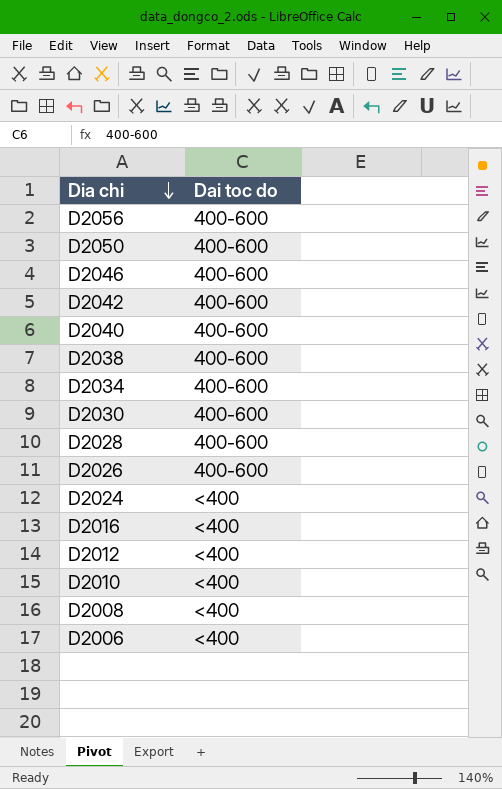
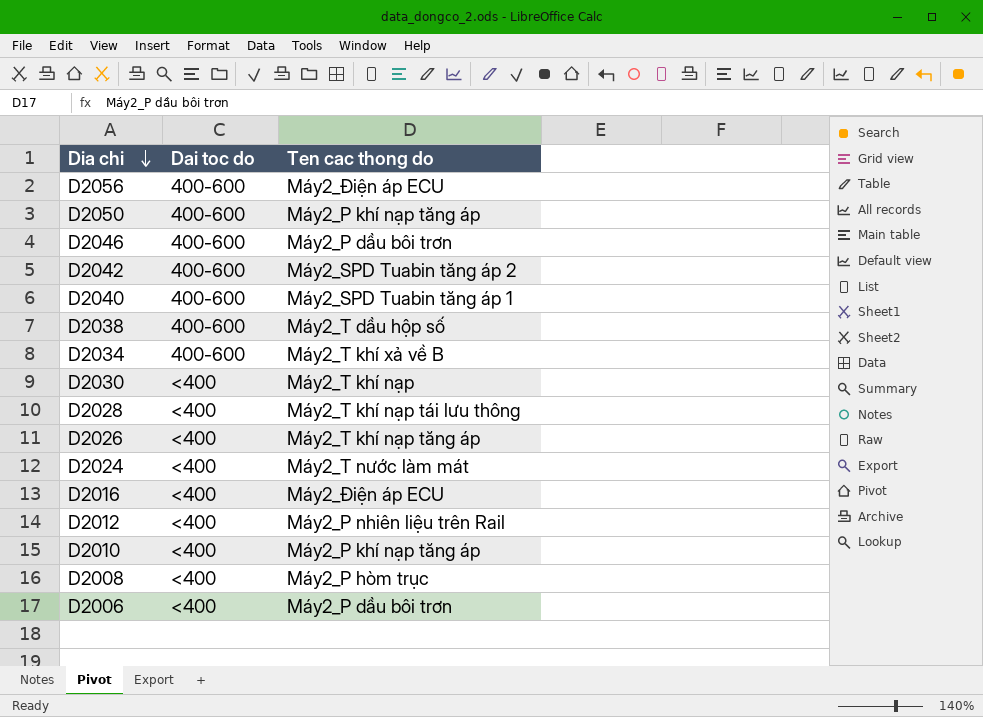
column Ten cac thong do | position: none -> 3
D2030 | Dai toc do: 400-600 -> <400
D2028 | Dai toc do: 400-600 -> <400
D2026 | Dai toc do: 400-600 -> <400

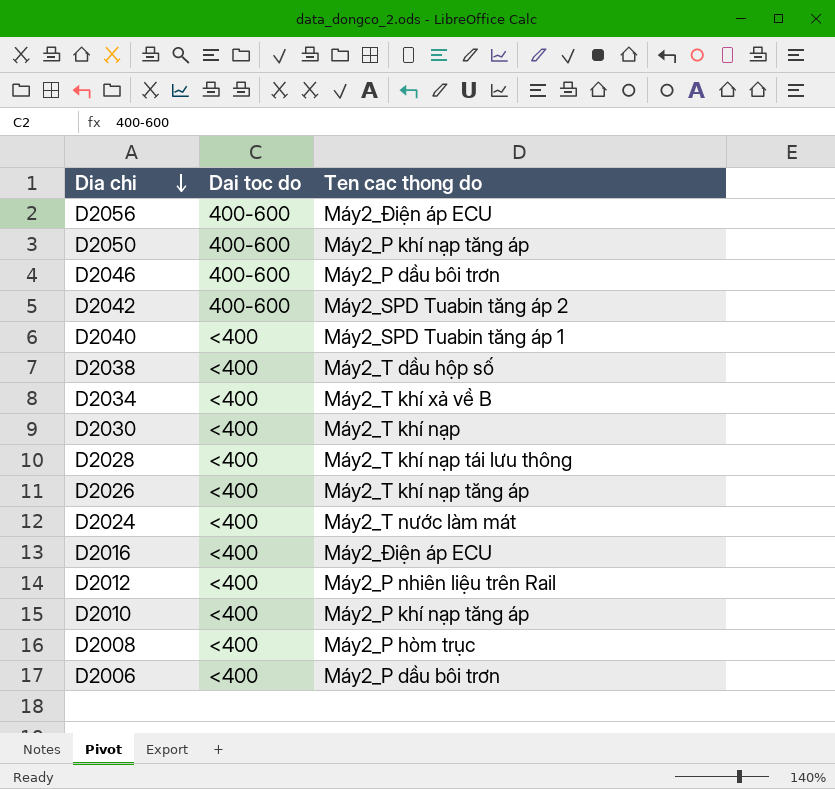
D2040 | Dai toc do: 400-600 -> <400
D2038 | Dai toc do: 400-600 -> <400
D2034 | Dai toc do: 400-600 -> <400

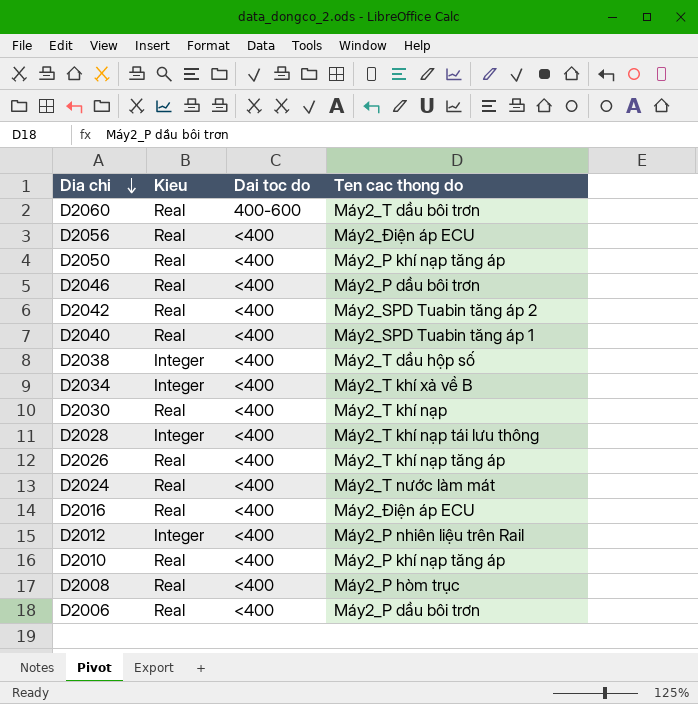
column Kieu | position: none -> 2
row D2060: none -> Real | 400-600 | Máy2_T dầu bôi trơn
D2056 | Dai toc do: 400-600 -> <400
D2050 | Dai toc do: 400-600 -> <400
D2046 | Dai toc do: 400-600 -> <400
D2042 | Dai toc do: 400-600 -> <400

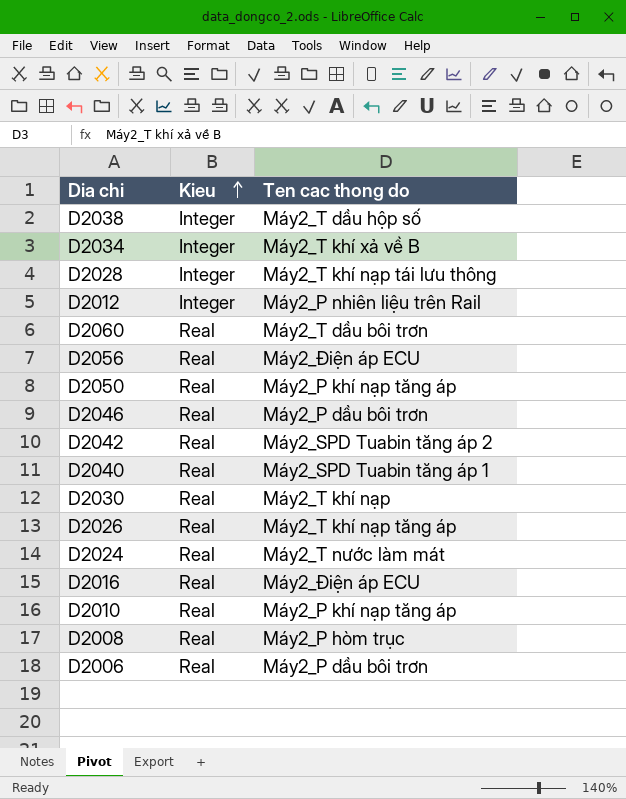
row order: Dia chi descending -> Kieu ascending
column Dai toc do | position: 3 -> none

